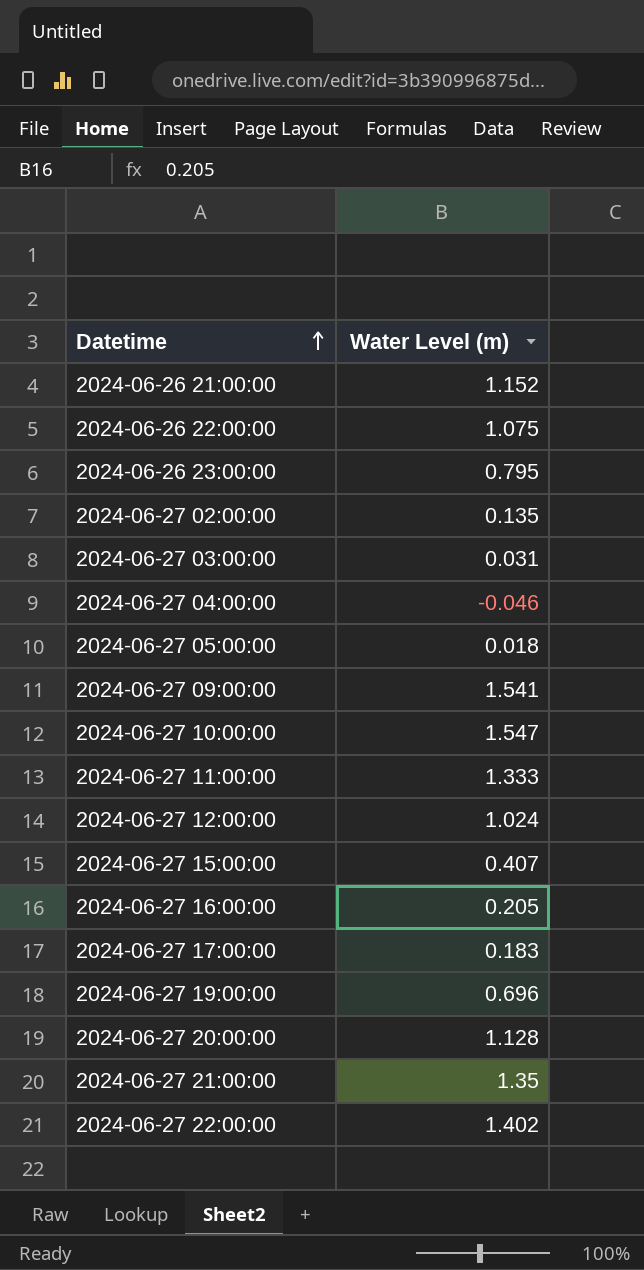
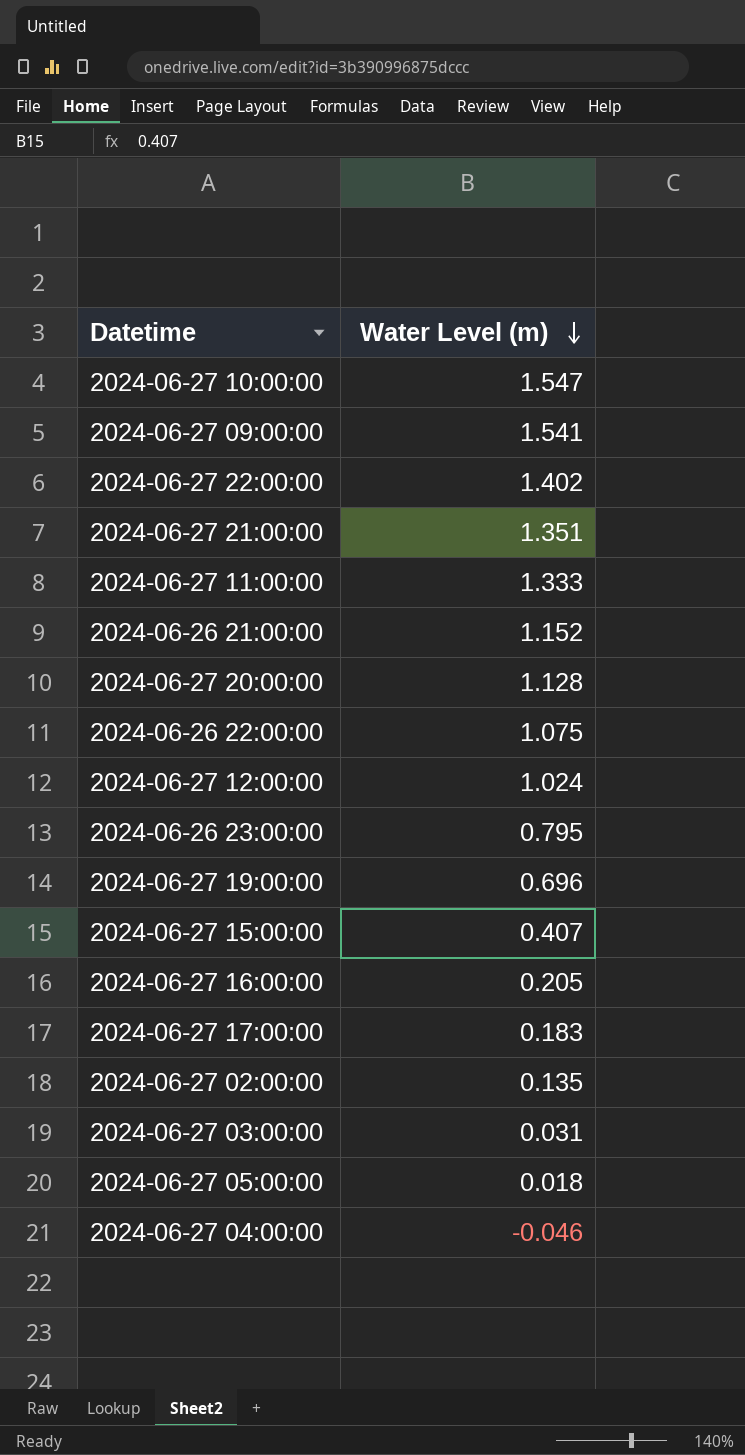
row order: Datetime ascending -> Water Level (m) descending
2024-06-27 21:00:00 | Water Level (m): 1.35 -> 1.351

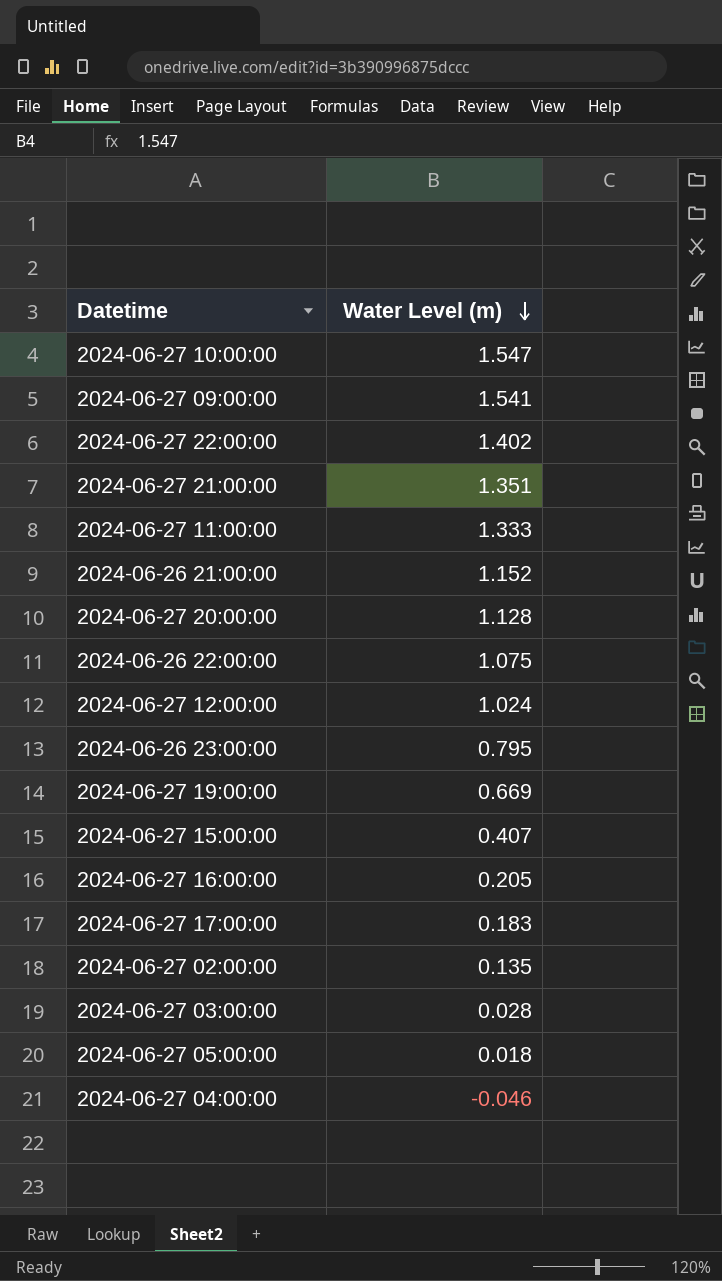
2024-06-27 19:00:00 | Water Level (m): 0.696 -> 0.669
2024-06-27 03:00:00 | Water Level (m): 0.031 -> 0.028

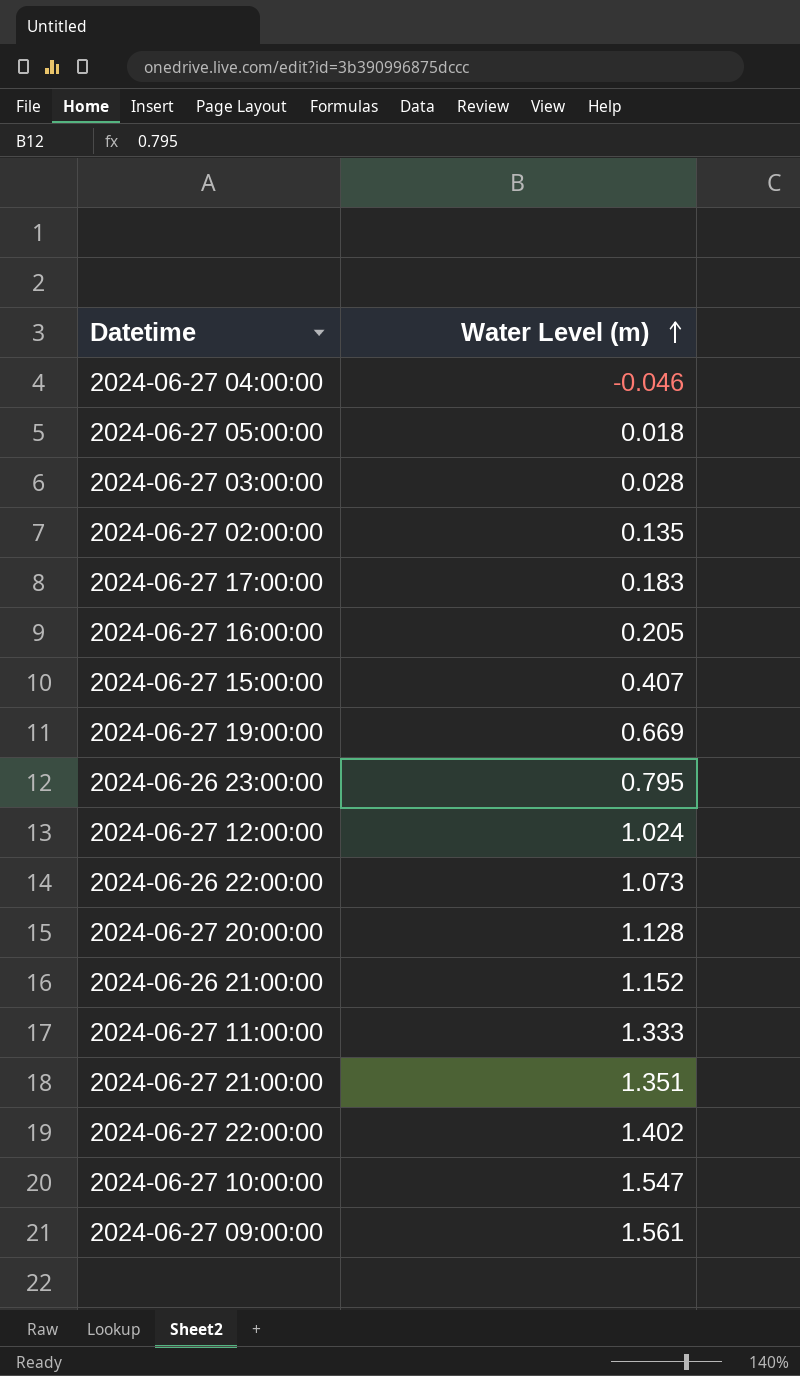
row order: Water Level (m) descending -> Water Level (m) ascending
2024-06-26 22:00:00 | Water Level (m): 1.075 -> 1.073
2024-06-27 09:00:00 | Water Level (m): 1.541 -> 1.561

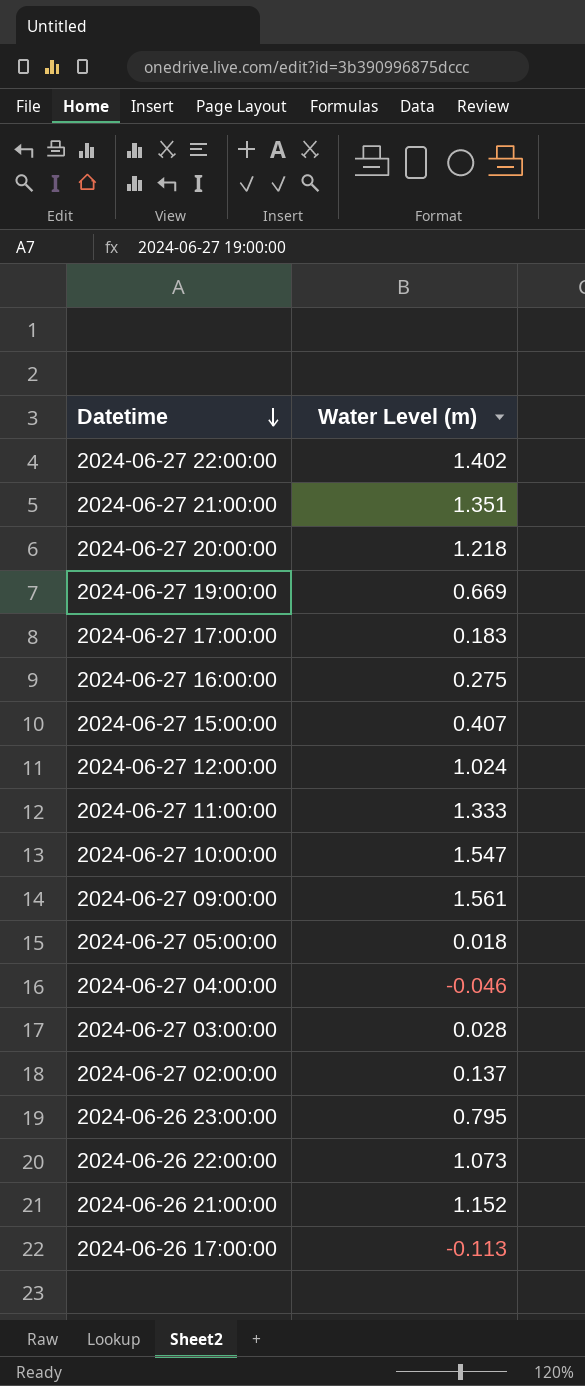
row order: Water Level (m) ascending -> Datetime descending
2024-06-27 20:00:00 | Water Level (m): 1.128 -> 1.218
2024-06-27 16:00:00 | Water Level (m): 0.205 -> 0.275
2024-06-27 02:00:00 | Water Level (m): 0.135 -> 0.137
row 2024-06-26 17:00:00: none -> -0.113

